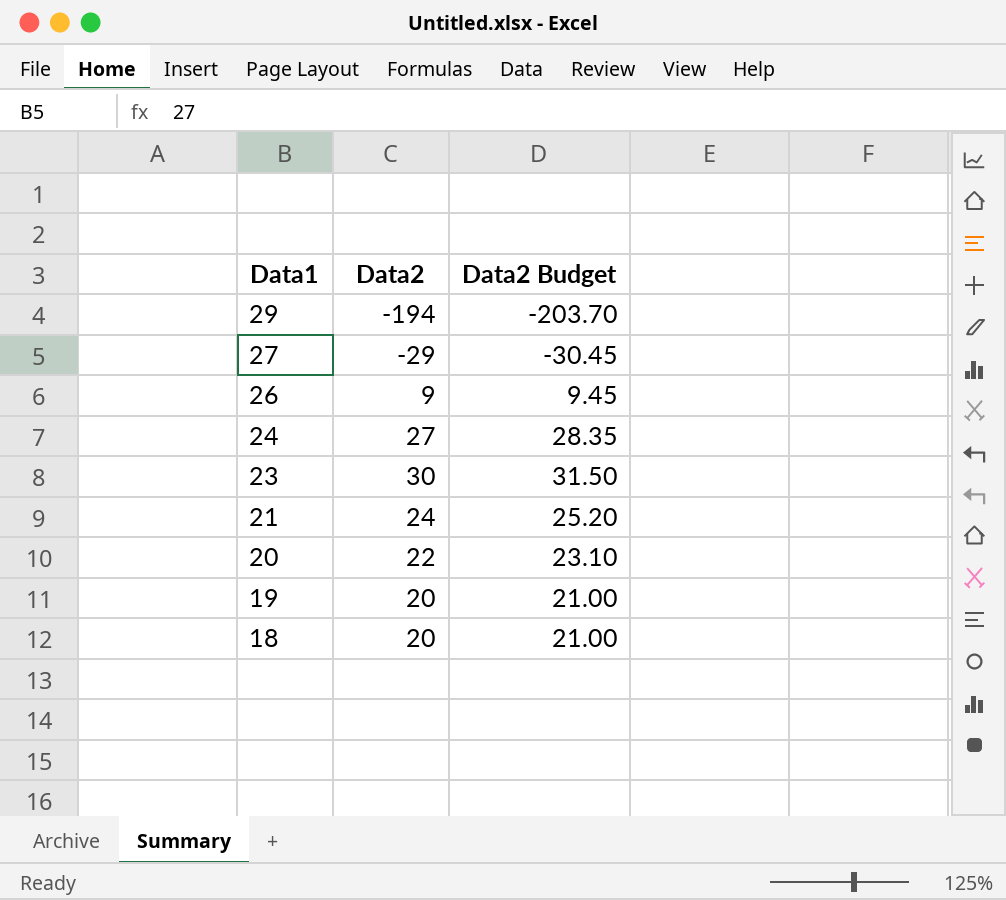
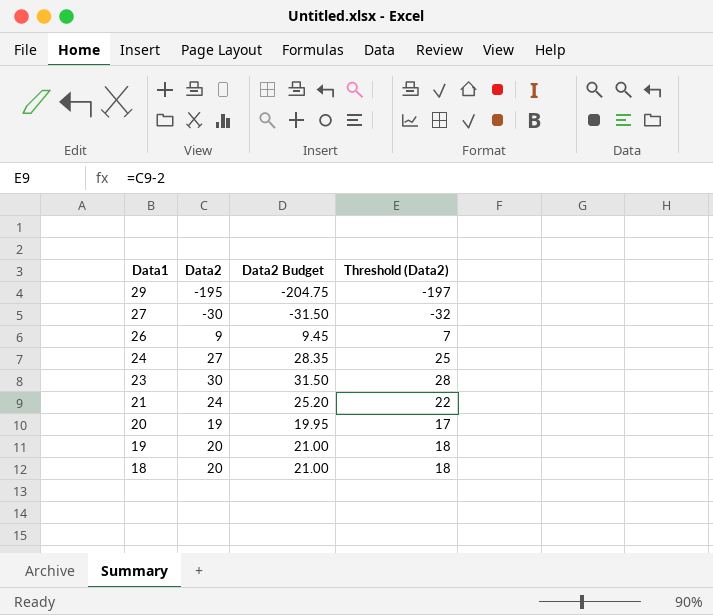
column Threshold (Data2) | formula: none -> [Data2] - 2
29 | Data2: -194 -> -195
29 | Data2 Budget: -203.70 -> -204.75
27 | Data2: -29 -> -30
27 | Data2 Budget: -30.45 -> -31.50
20 | Data2: 22 -> 19
20 | Data2 Budget: 23.10 -> 19.95

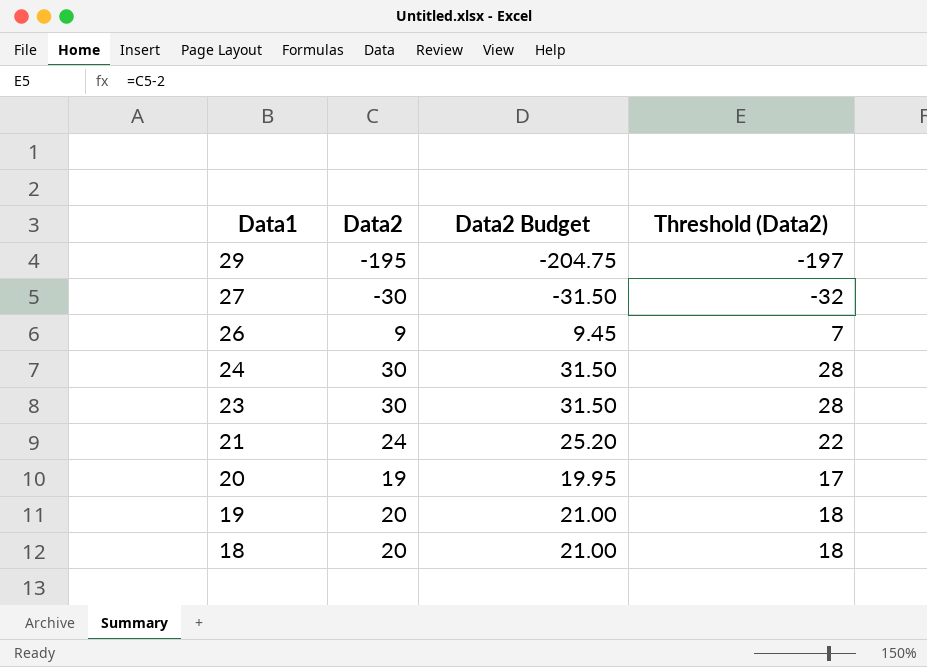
24 | Data2: 27 -> 30
24 | Data2 Budget: 28.35 -> 31.50
24 | Threshold (Data2): 25 -> 28

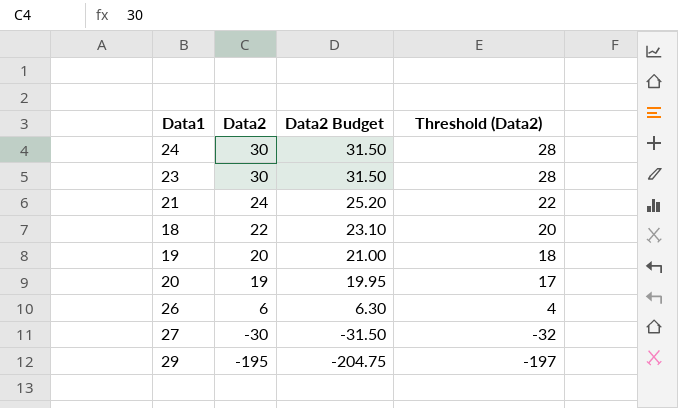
row order: Data1 descending -> Data2 descending
18 | Data2: 20 -> 22
18 | Data2 Budget: 21.00 -> 23.10
18 | Threshold (Data2): 18 -> 20
26 | Data2: 9 -> 6
26 | Data2 Budget: 9.45 -> 6.30
26 | Threshold (Data2): 7 -> 4

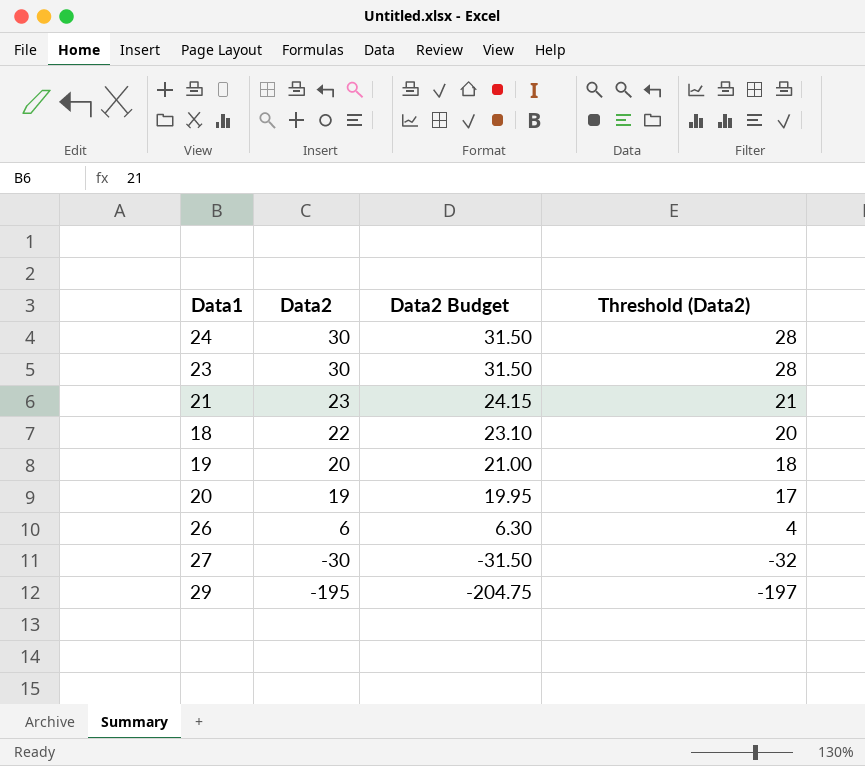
21 | Data2: 24 -> 23
21 | Data2 Budget: 25.20 -> 24.15
21 | Threshold (Data2): 22 -> 21

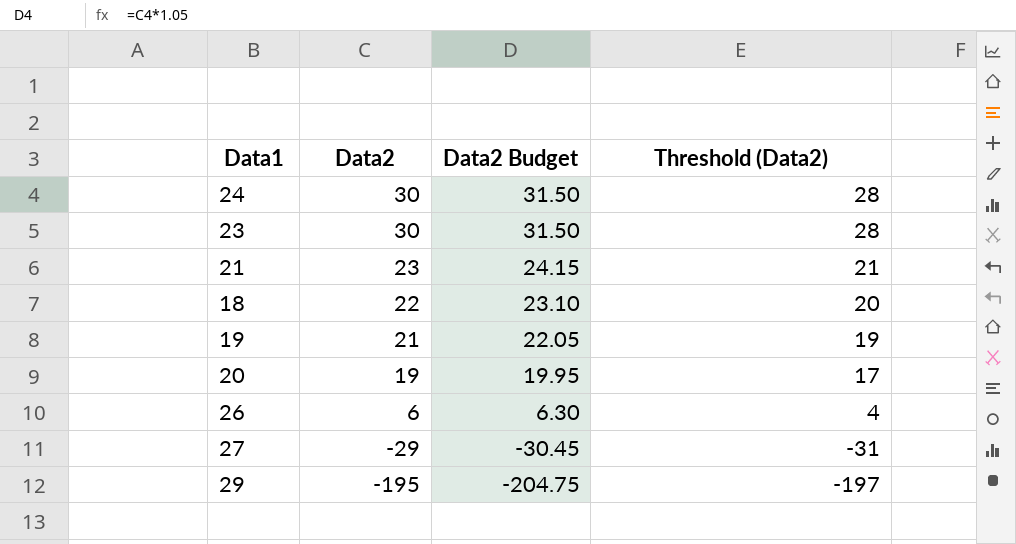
19 | Data2: 20 -> 21
19 | Data2 Budget: 21.00 -> 22.05
19 | Threshold (Data2): 18 -> 19
27 | Data2: -30 -> -29
27 | Data2 Budget: -31.50 -> -30.45
27 | Threshold (Data2): -32 -> -31

